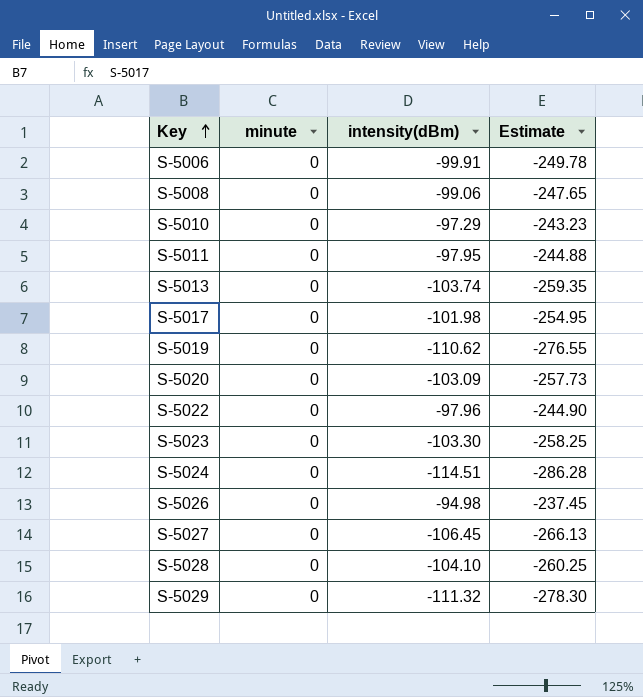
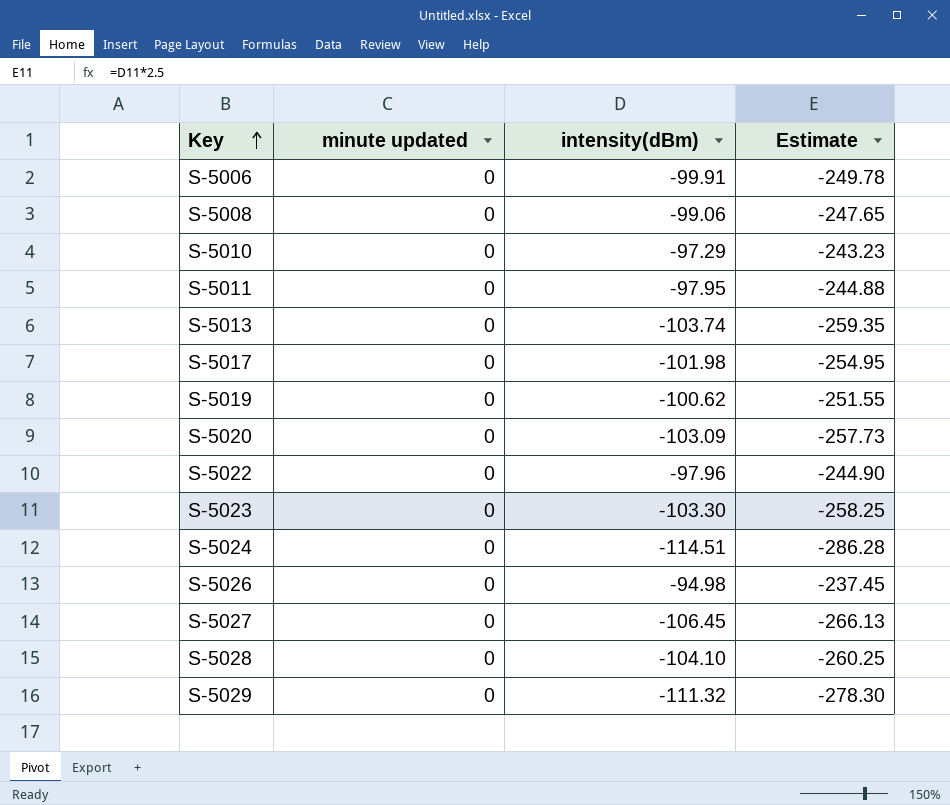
column name: minute -> minute updated
S-5019 | intensity(dBm): -110.62 -> -100.62
S-5019 | Estimate: -276.55 -> -251.55

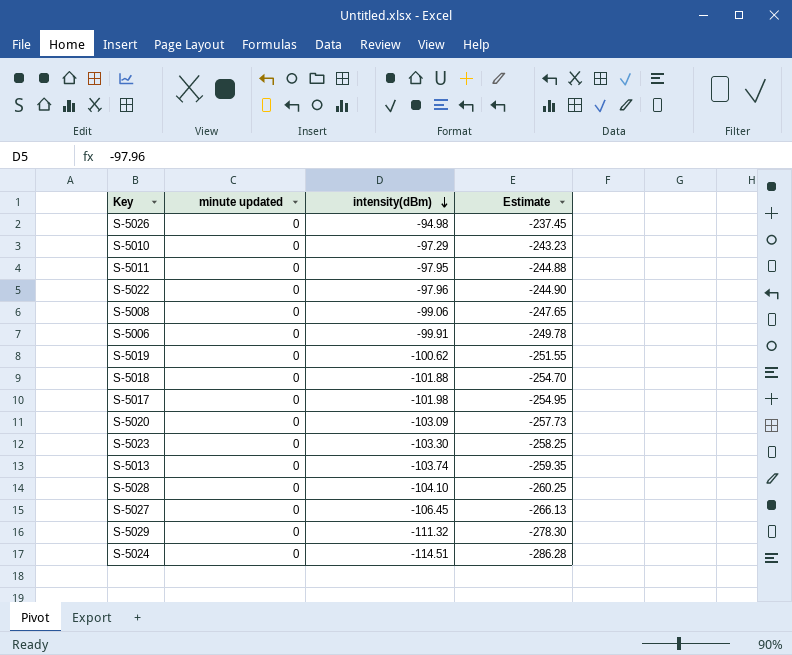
row order: Key ascending -> intensity(dBm) descending
row S-5018: none -> 0 | -101.88 | -254.70

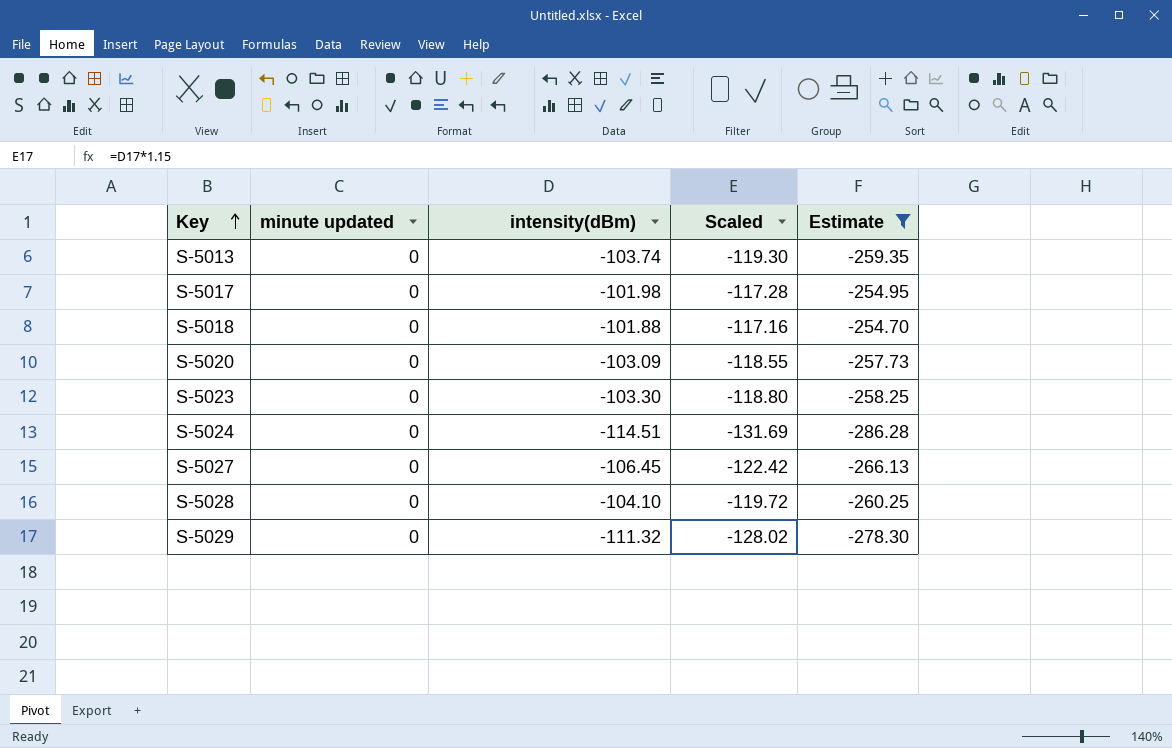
filter: none -> Estimate <= -254.70
row order: intensity(dBm) descending -> Key ascending
column Scaled | formula: none -> [intensity(dBm)] * 1.15

